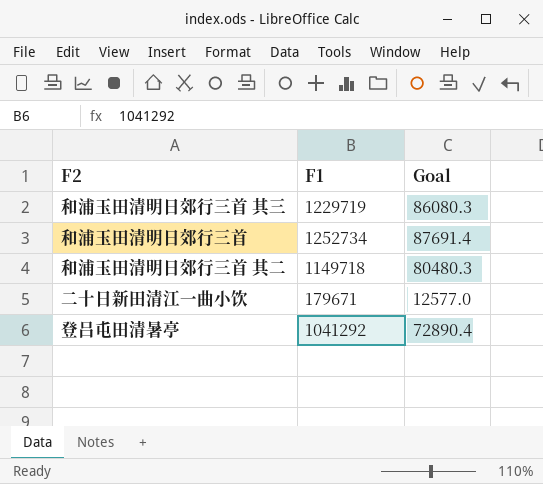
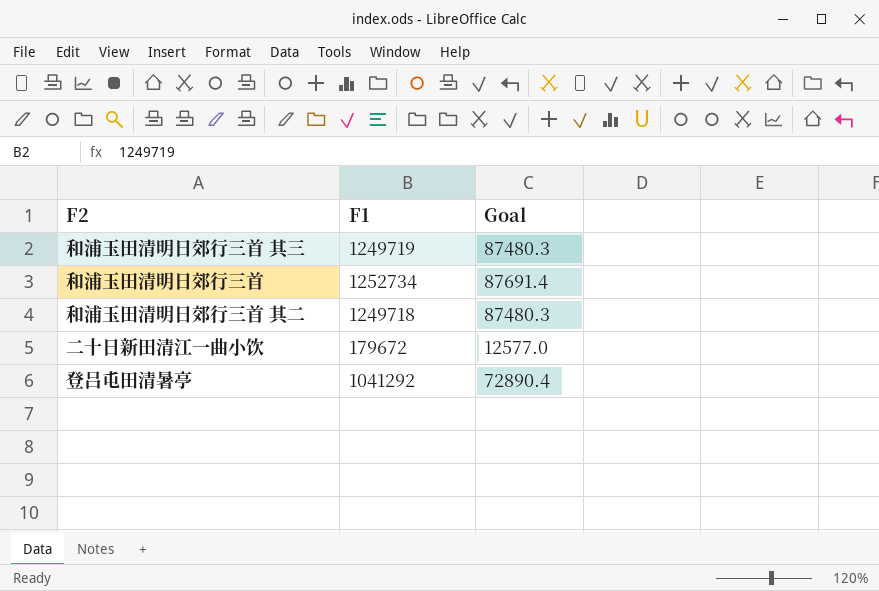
和浦玉田清明日郊行三首 其三 | F1: 1229719 -> 1249719
和浦玉田清明日郊行三首 其三 | Goal: 86080.3 -> 87480.3
和浦玉田清明日郊行三首 其二 | F1: 1149718 -> 1249718
和浦玉田清明日郊行三首 其二 | Goal: 80480.3 -> 87480.3
二十日新田清江一曲小饮 | F1: 179671 -> 179672

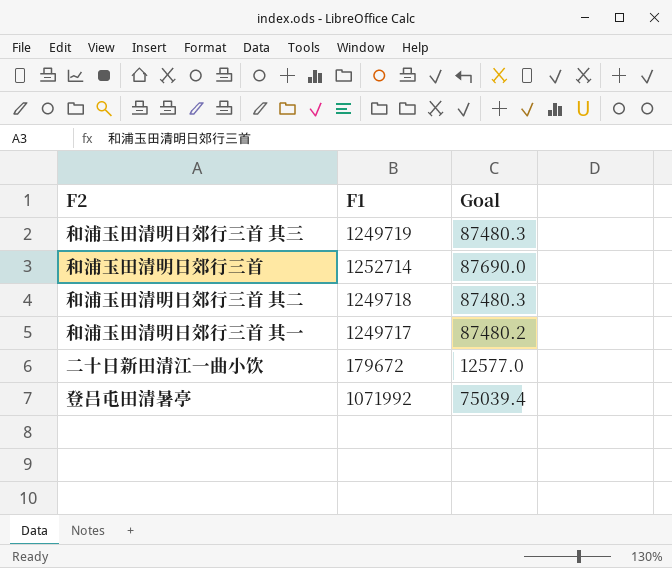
和浦玉田清明日郊行三首 | F1: 1252734 -> 1252714
和浦玉田清明日郊行三首 | Goal: 87691.4 -> 87690.0
row 和浦玉田清明日郊行三首 其一: none -> 1249717 | 87480.2
登吕屯田清暑亭 | F1: 1041292 -> 1071992
登吕屯田清暑亭 | Goal: 72890.4 -> 75039.4

